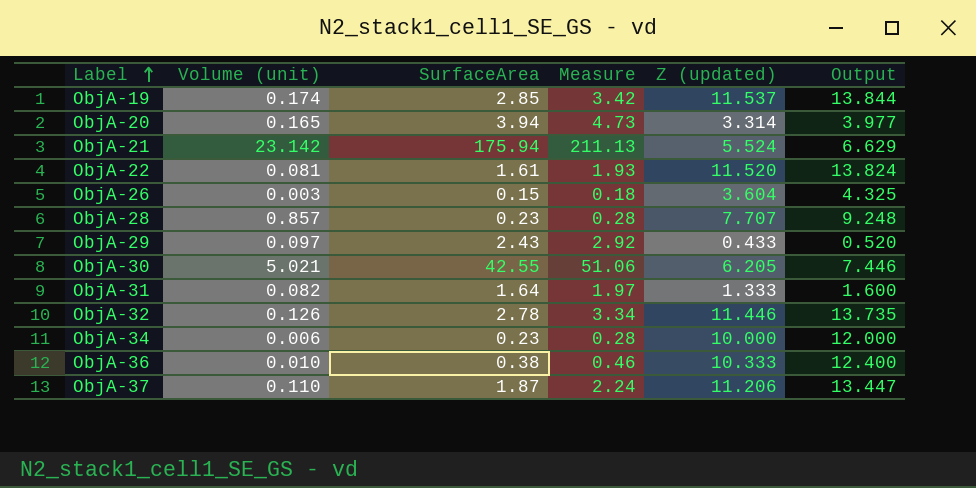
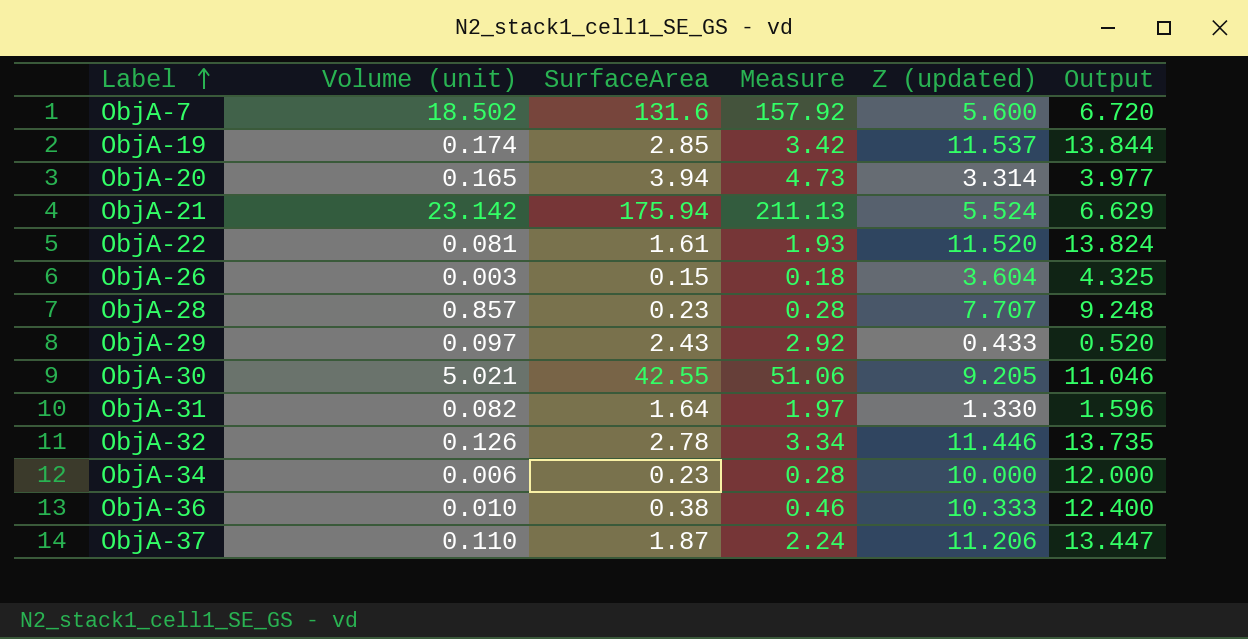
row ObjA-7: none -> 18.502 | 131.6 | 157.92 | 5.600 | 6.720
ObjA-30 | Z (updated): 6.205 -> 9.205
ObjA-30 | Output: 7.446 -> 11.046
ObjA-31 | Z (updated): 1.333 -> 1.330
ObjA-31 | Output: 1.600 -> 1.596

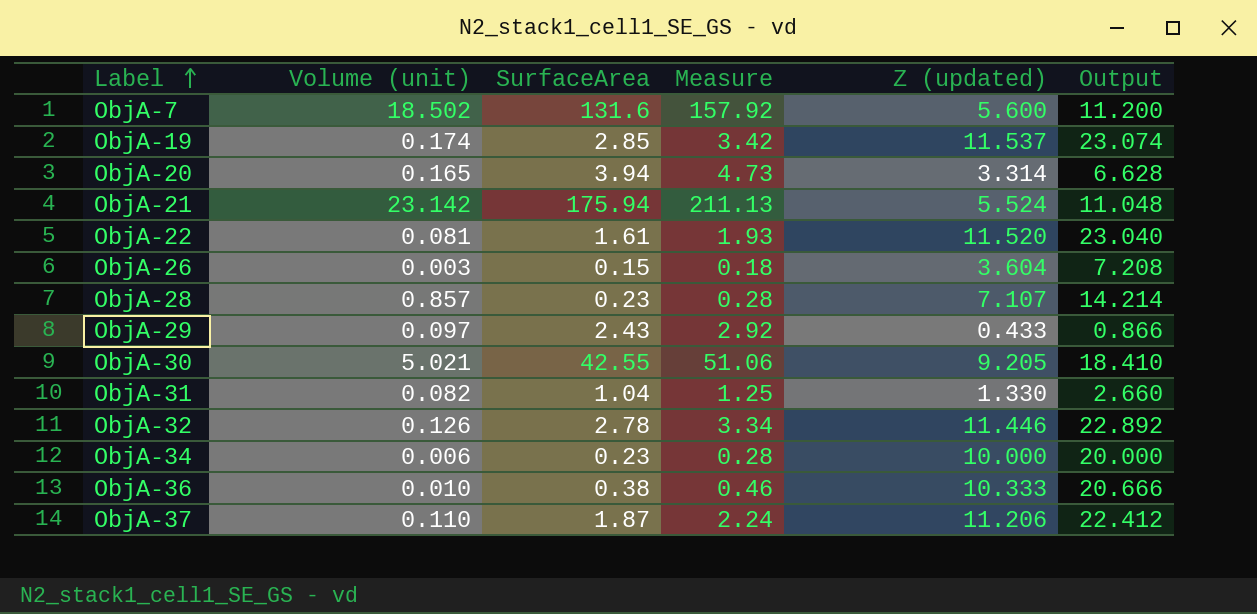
column Output | formula: [Z (updated)] * 1.2 -> [Z (updated)] * 2
ObjA-28 | Z (updated): 7.707 -> 7.107
ObjA-31 | SurfaceArea: 1.64 -> 1.04
ObjA-31 | Measure: 1.97 -> 1.25

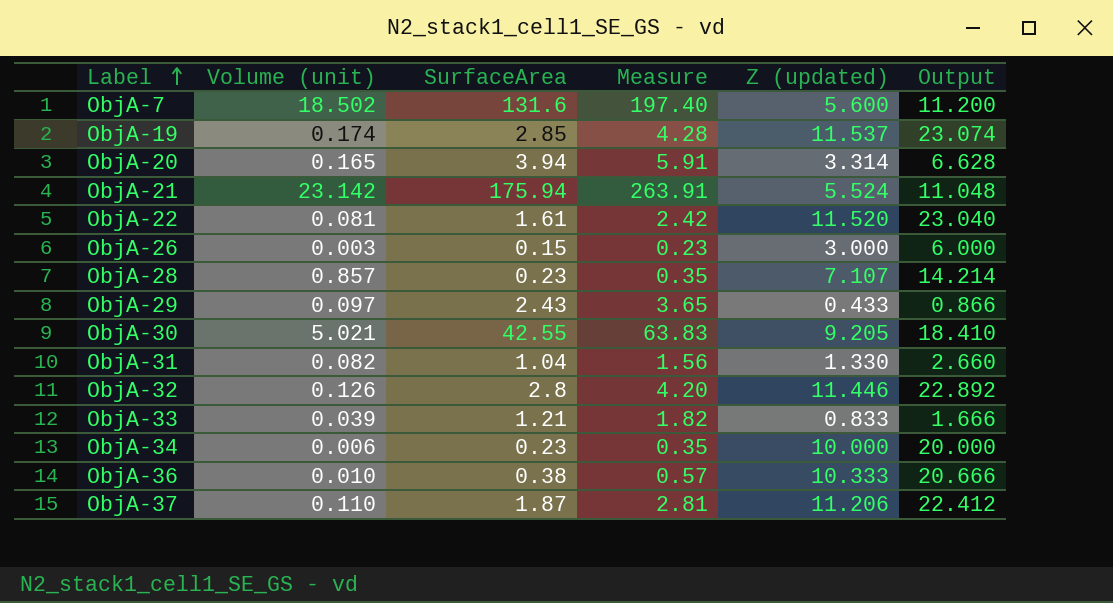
column Measure | formula: [SurfaceArea] * 1.2 -> [SurfaceArea] * 1.5
ObjA-26 | Z (updated): 3.604 -> 3.000
ObjA-26 | Output: 7.208 -> 6.000
ObjA-32 | SurfaceArea: 2.78 -> 2.8
row ObjA-33: none -> 0.039 | 1.21 | 1.82 | 0.833 | 1.666

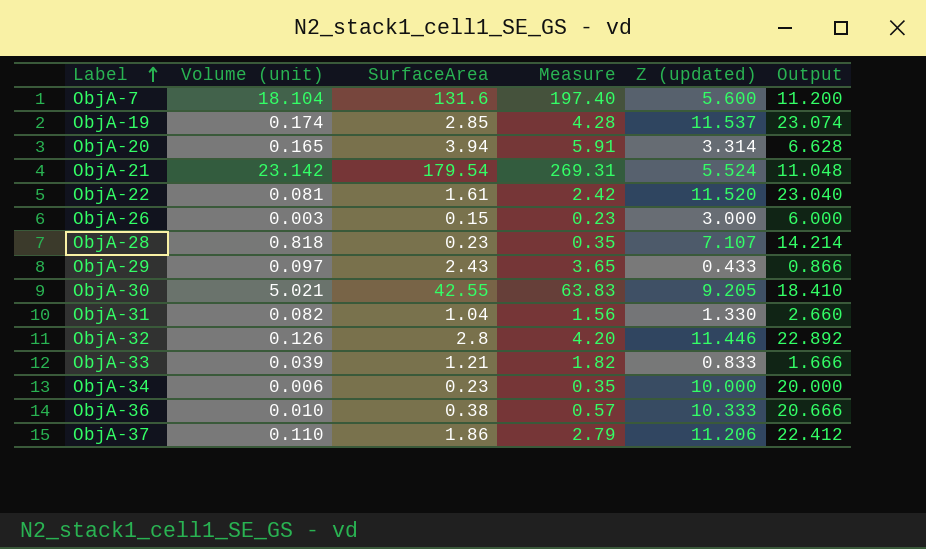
ObjA-7 | Volume (unit): 18.502 -> 18.104
ObjA-21 | SurfaceArea: 175.94 -> 179.54
ObjA-21 | Measure: 263.91 -> 269.31
ObjA-28 | Volume (unit): 0.857 -> 0.818
ObjA-37 | SurfaceArea: 1.87 -> 1.86
ObjA-37 | Measure: 2.81 -> 2.79

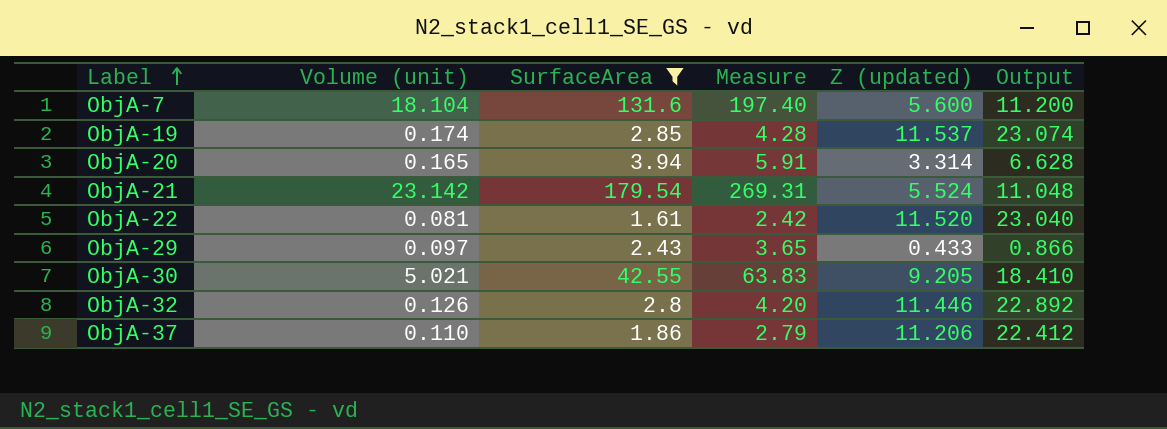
filter: none -> SurfaceArea >= 1.61

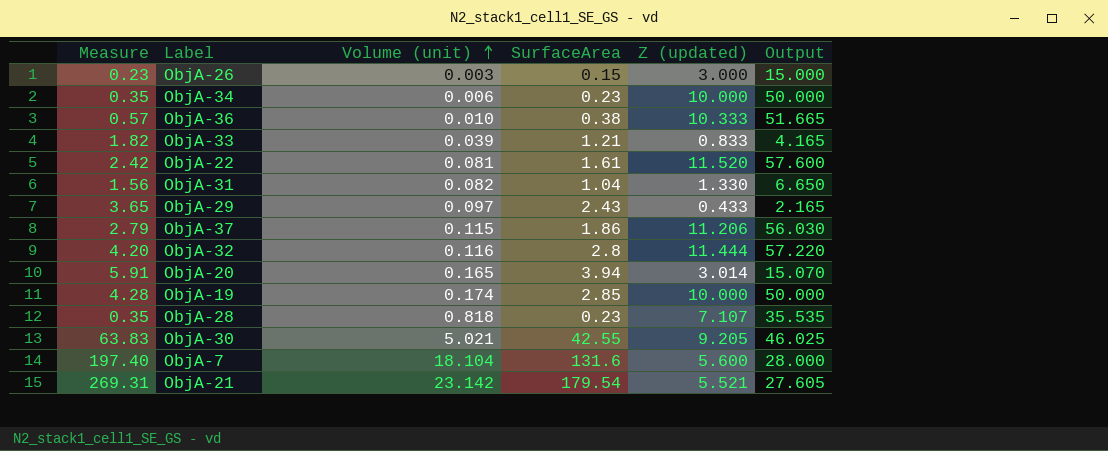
filter: SurfaceArea >= 1.61 -> none
row order: Label ascending -> Volume (unit) ascending
column Measure | position: 4 -> 1
column Output | formula: [Z (updated)] * 2 -> [Z (updated)] * 5
ObjA-37 | Volume (unit): 0.110 -> 0.115
ObjA-32 | Volume (unit): 0.126 -> 0.116
ObjA-32 | Z (updated): 11.446 -> 11.444
ObjA-20 | Z (updated): 3.314 -> 3.014
ObjA-19 | Z (updated): 11.537 -> 10.000
ObjA-21 | Z (updated): 5.524 -> 5.521

